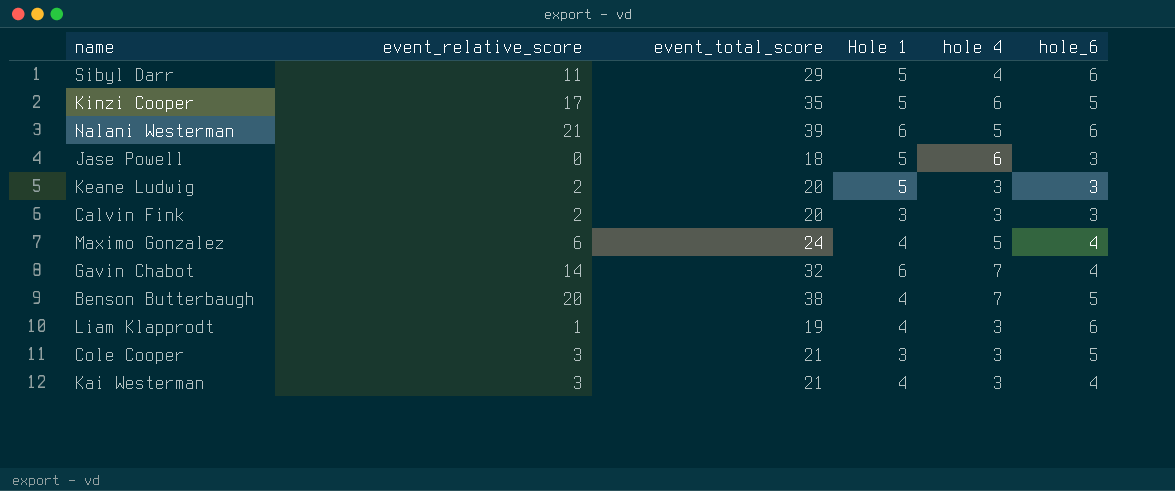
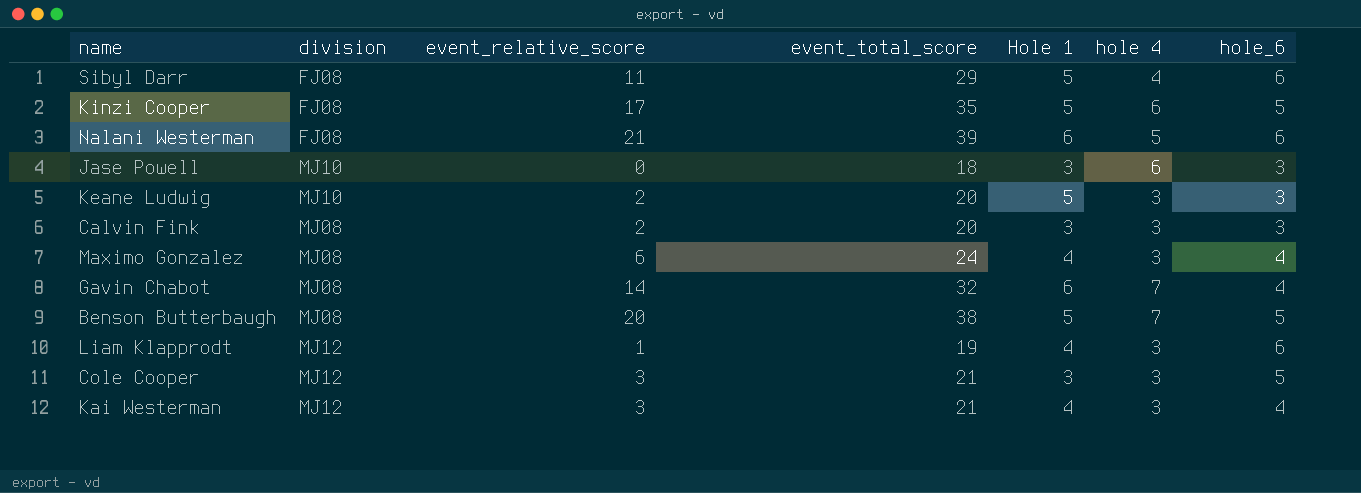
column division | position: none -> 2
Jase Powell | Hole 1: 5 -> 3
Maximo Gonzalez | hole 4: 5 -> 3
Benson Butterbaugh | Hole 1: 4 -> 5

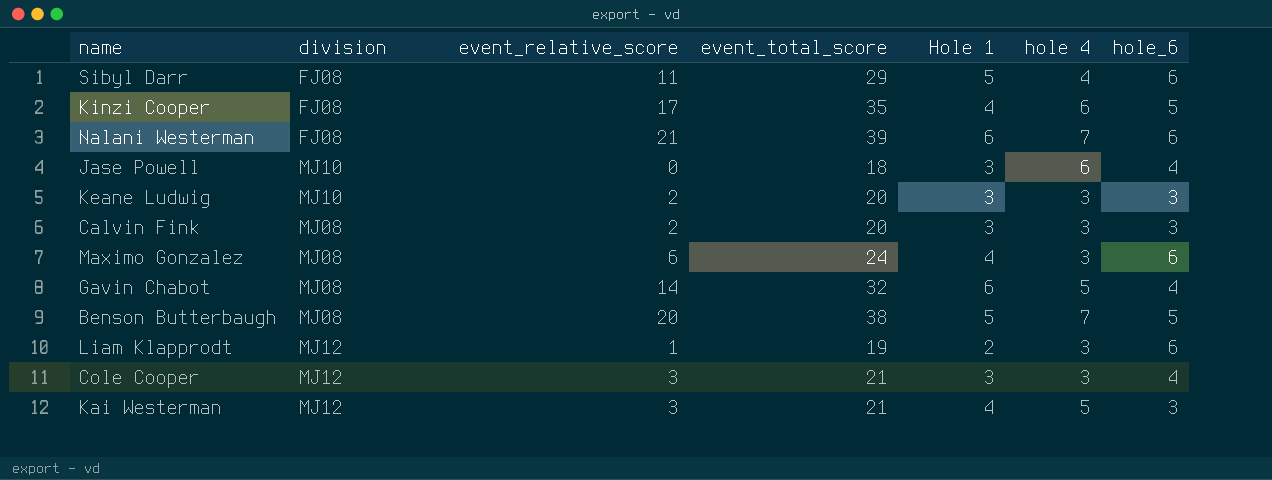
Kinzi Cooper | Hole 1: 5 -> 4
Nalani Westerman | hole 4: 5 -> 7
Jase Powell | hole_6: 3 -> 4
Keane Ludwig | Hole 1: 5 -> 3
Maximo Gonzalez | hole_6: 4 -> 6
Gavin Chabot | hole 4: 7 -> 5
Liam Klapprodt | Hole 1: 4 -> 2
Cole Cooper | hole_6: 5 -> 4
Kai Westerman | hole 4: 3 -> 5
Kai Westerman | hole_6: 4 -> 3

